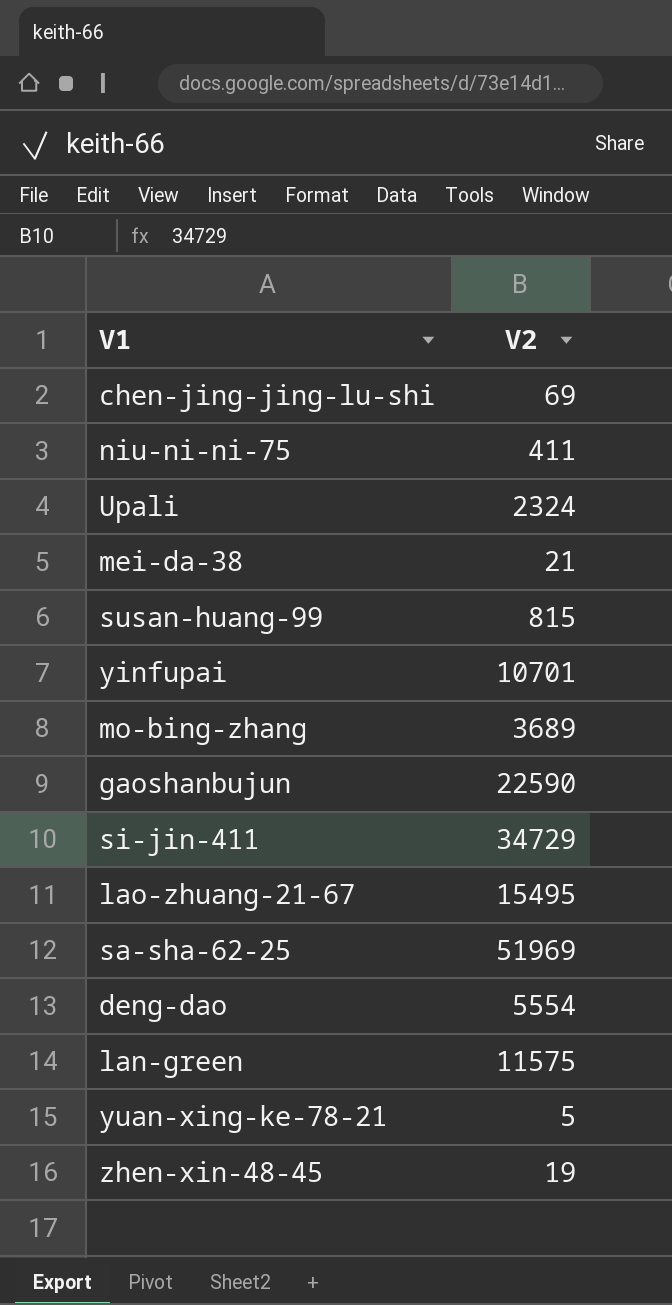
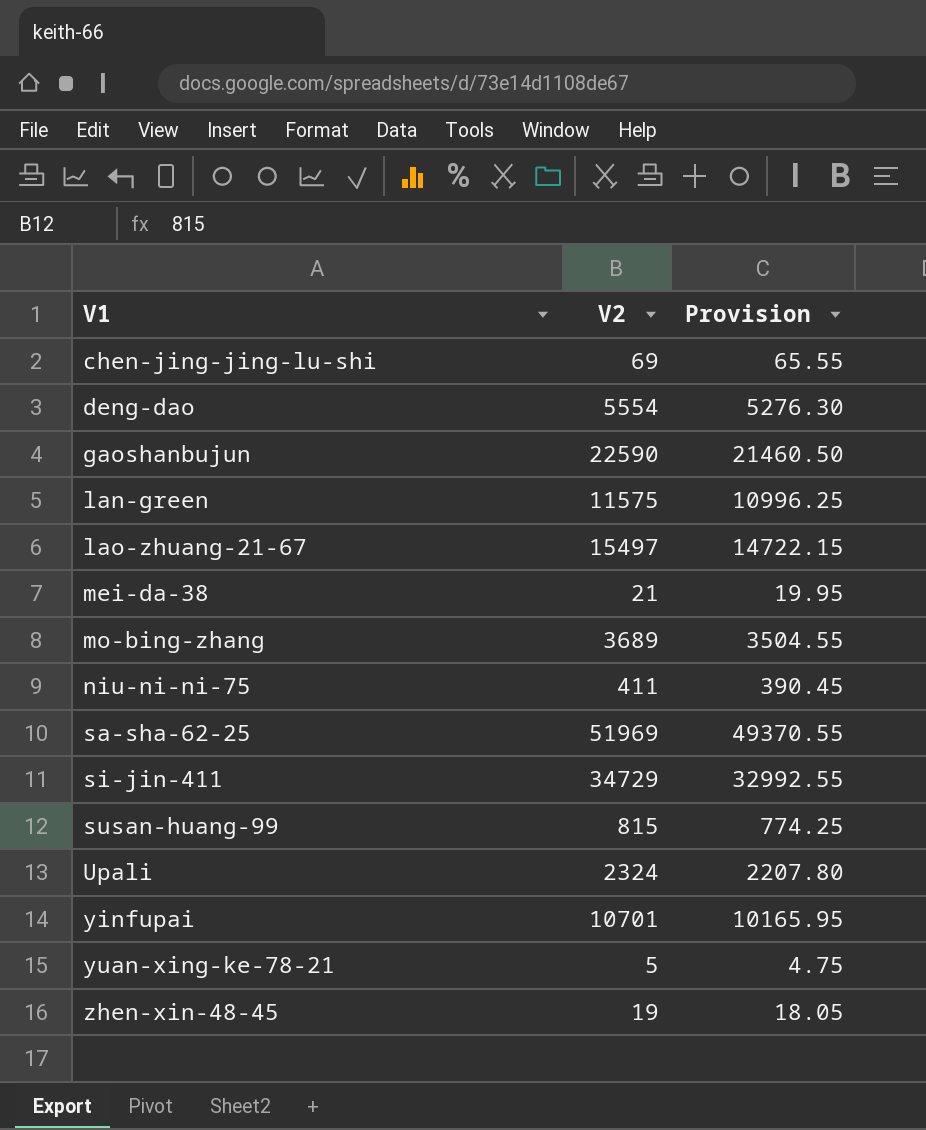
row order: none -> V1 ascending
column Provision | formula: none -> [V2] * 0.95
lao-zhuang-21-67 | V2: 15495 -> 15497

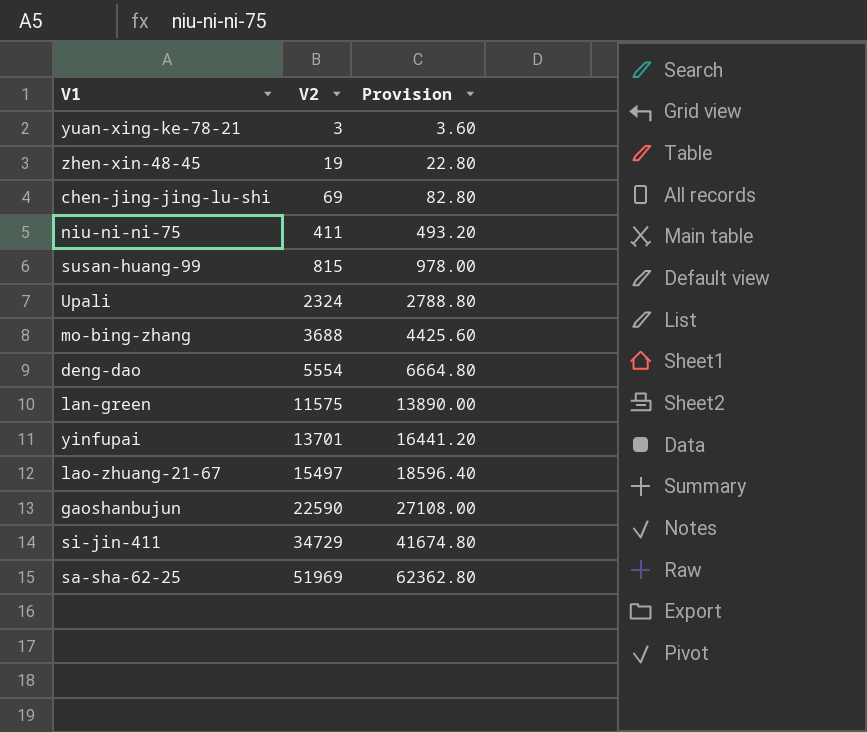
row order: V1 ascending -> V2 ascending
column Provision | formula: [V2] * 0.95 -> [V2] * 1.2
row mei-da-38: 21 | 19.95 -> none
yuan-xing-ke-78-21 | V2: 5 -> 3
mo-bing-zhang | V2: 3689 -> 3688
yinfupai | V2: 10701 -> 13701

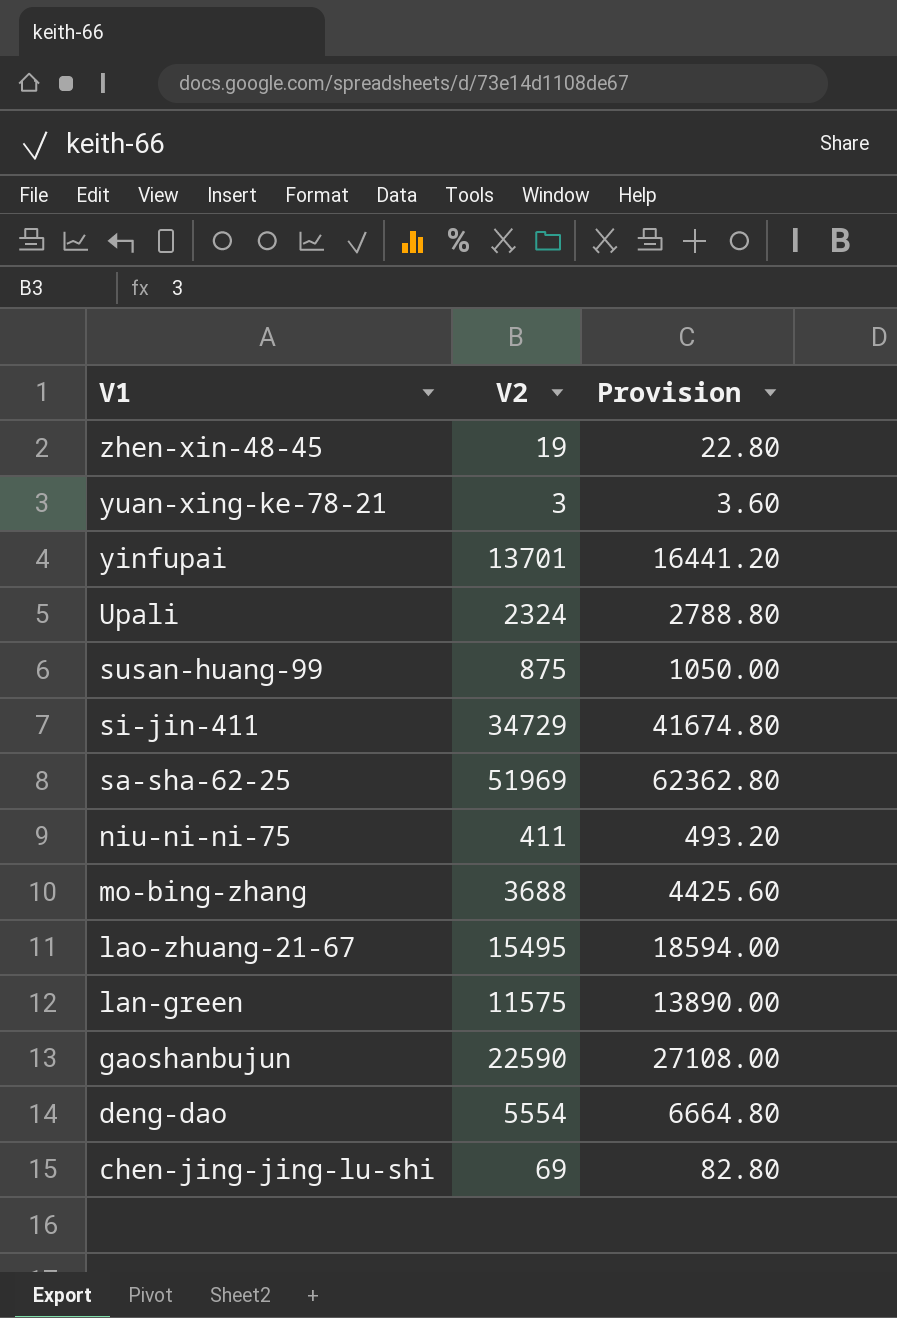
row order: V2 ascending -> V1 descending
susan-huang-99 | V2: 815 -> 875
susan-huang-99 | Provision: 978.00 -> 1050.00
lao-zhuang-21-67 | V2: 15497 -> 15495
lao-zhuang-21-67 | Provision: 18596.40 -> 18594.00

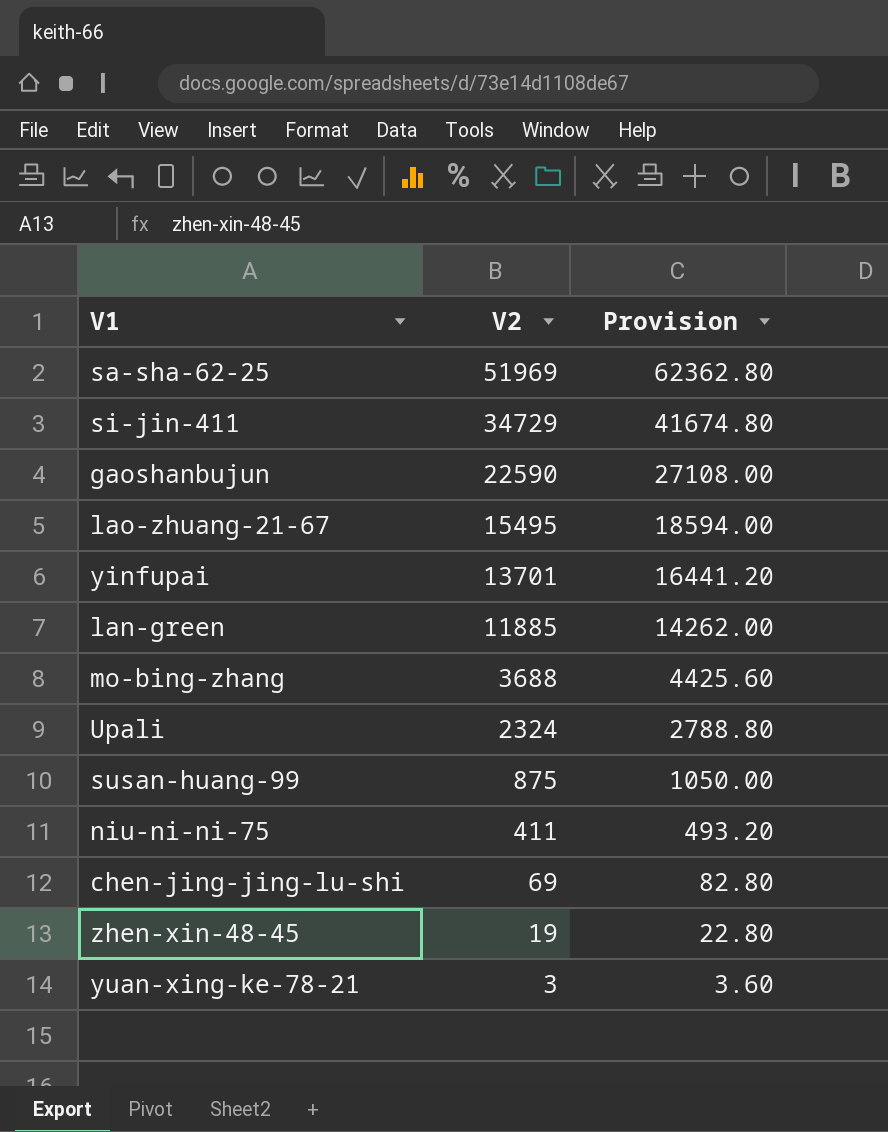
row order: V1 descending -> V2 descending
row deng-dao: 5554 | 6664.80 -> none
lan-green | V2: 11575 -> 11885
lan-green | Provision: 13890.00 -> 14262.00

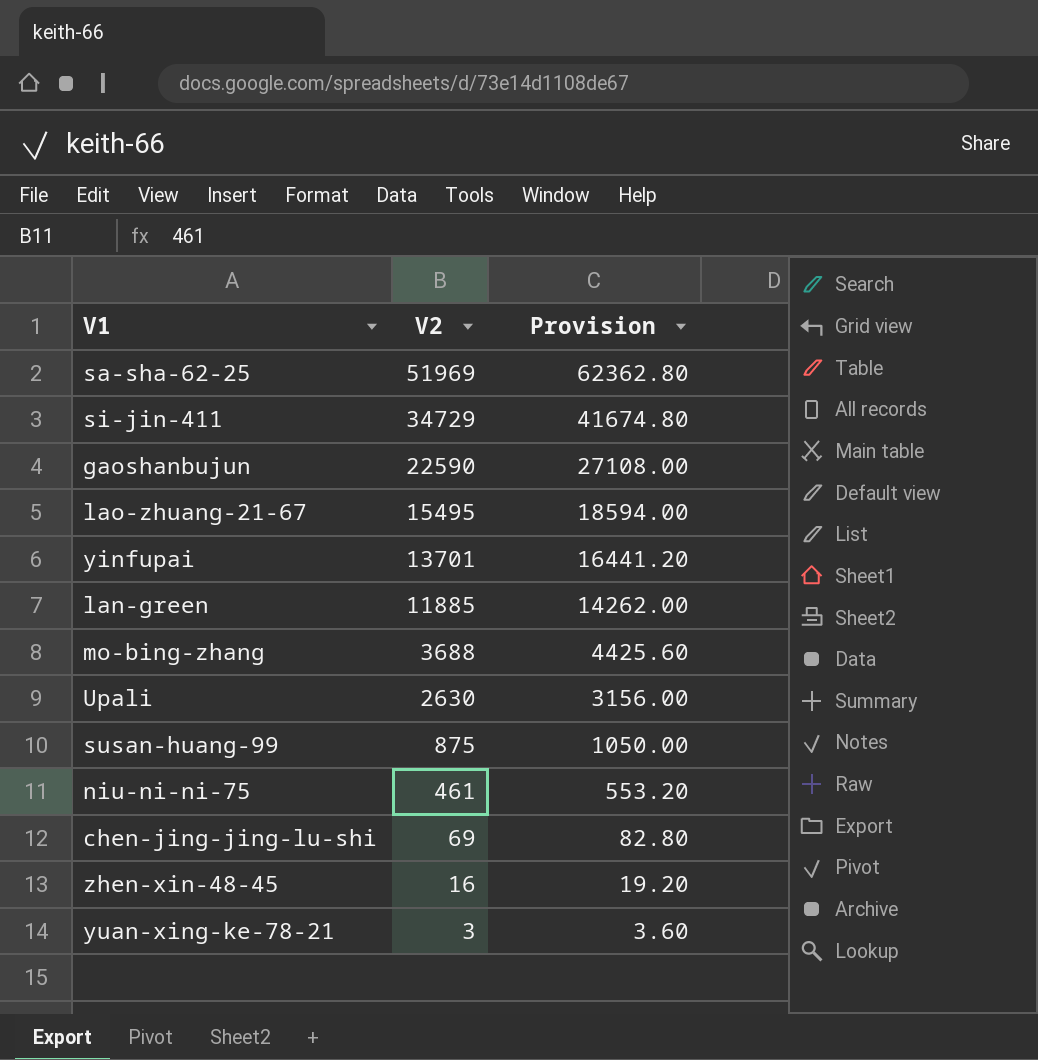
Upali | V2: 2324 -> 2630
Upali | Provision: 2788.80 -> 3156.00
niu-ni-ni-75 | V2: 411 -> 461
niu-ni-ni-75 | Provision: 493.20 -> 553.20
zhen-xin-48-45 | V2: 19 -> 16
zhen-xin-48-45 | Provision: 22.80 -> 19.20

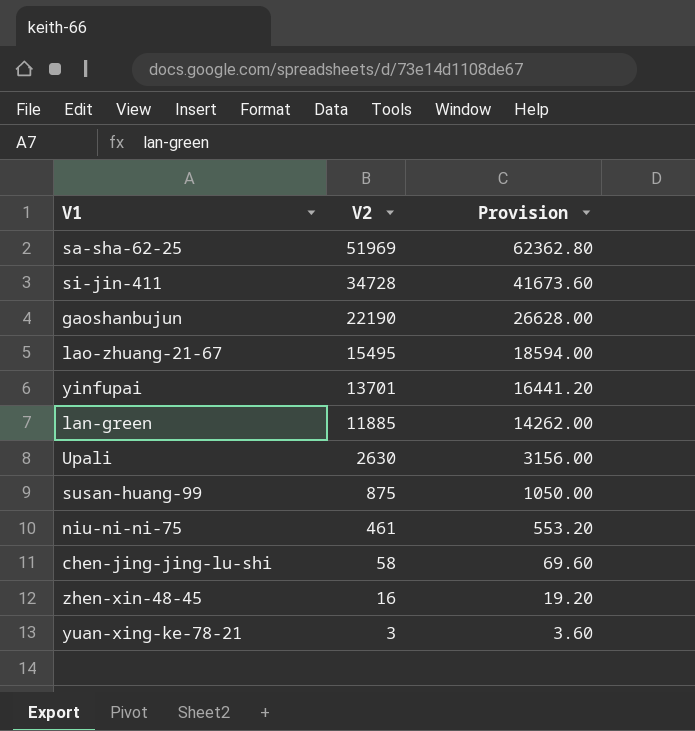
row mo-bing-zhang: 3688 | 4425.60 -> none
si-jin-411 | V2: 34729 -> 34728
si-jin-411 | Provision: 41674.80 -> 41673.60
gaoshanbujun | V2: 22590 -> 22190
gaoshanbujun | Provision: 27108.00 -> 26628.00
chen-jing-jing-lu-shi | V2: 69 -> 58
chen-jing-jing-lu-shi | Provision: 82.80 -> 69.60

